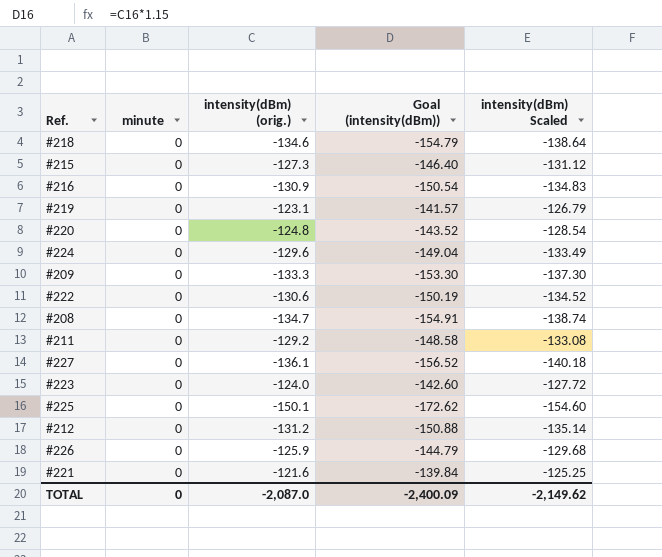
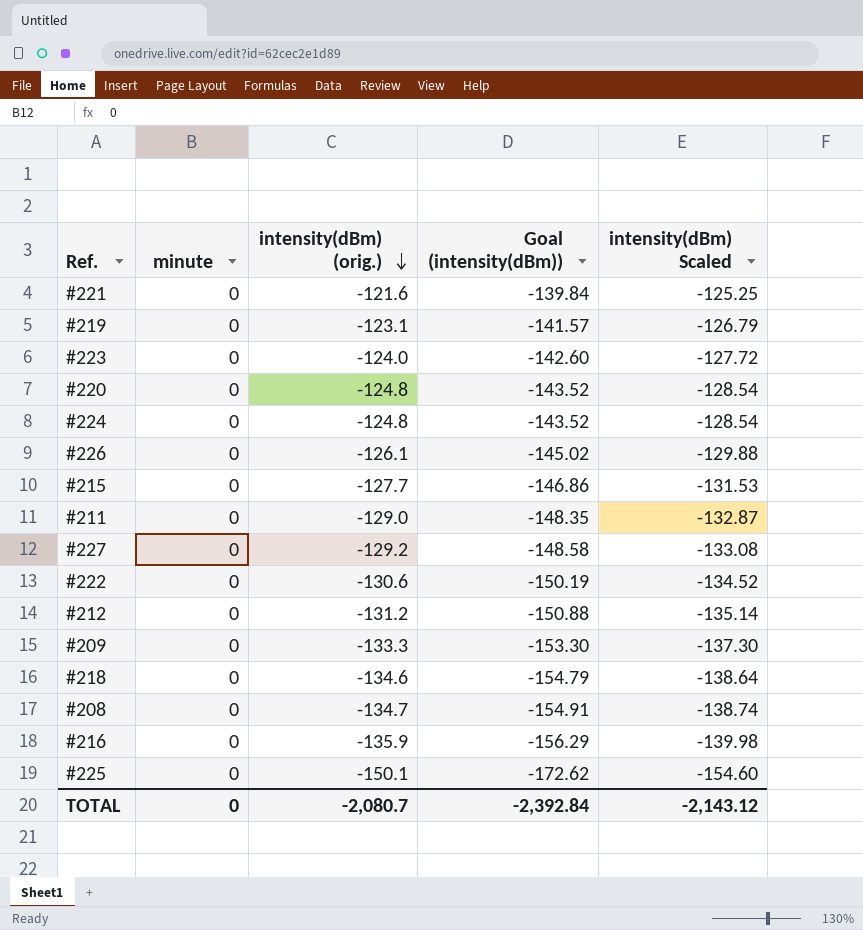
row order: none -> intensity(dBm) (orig.) descending
#224 | intensity(dBm) (orig.): -129.6 -> -124.8
#224 | Goal (intensity(dBm)): -149.04 -> -143.52
#224 | intensity(dBm) Scaled: -133.49 -> -128.54
#226 | intensity(dBm) (orig.): -125.9 -> -126.1
#226 | Goal (intensity(dBm)): -144.79 -> -145.02
#226 | intensity(dBm) Scaled: -129.68 -> -129.88
#215 | intensity(dBm) (orig.): -127.3 -> -127.7
#215 | Goal (intensity(dBm)): -146.40 -> -146.86
#215 | intensity(dBm) Scaled: -131.12 -> -131.53
#211 | intensity(dBm) (orig.): -129.2 -> -129.0
#211 | Goal (intensity(dBm)): -148.58 -> -148.35
#211 | intensity(dBm) Scaled: -133.08 -> -132.87
#227 | intensity(dBm) (orig.): -136.1 -> -129.2
#227 | Goal (intensity(dBm)): -156.52 -> -148.58
#227 | intensity(dBm) Scaled: -140.18 -> -133.08
#216 | intensity(dBm) (orig.): -130.9 -> -135.9
#216 | Goal (intensity(dBm)): -150.54 -> -156.29
#216 | intensity(dBm) Scaled: -134.83 -> -139.98
TOTAL | intensity(dBm) (orig.): -2,087.0 -> -2,080.7
TOTAL | Goal (intensity(dBm)): -2,400.09 -> -2,392.84
TOTAL | intensity(dBm) Scaled: -2,149.62 -> -2,143.12

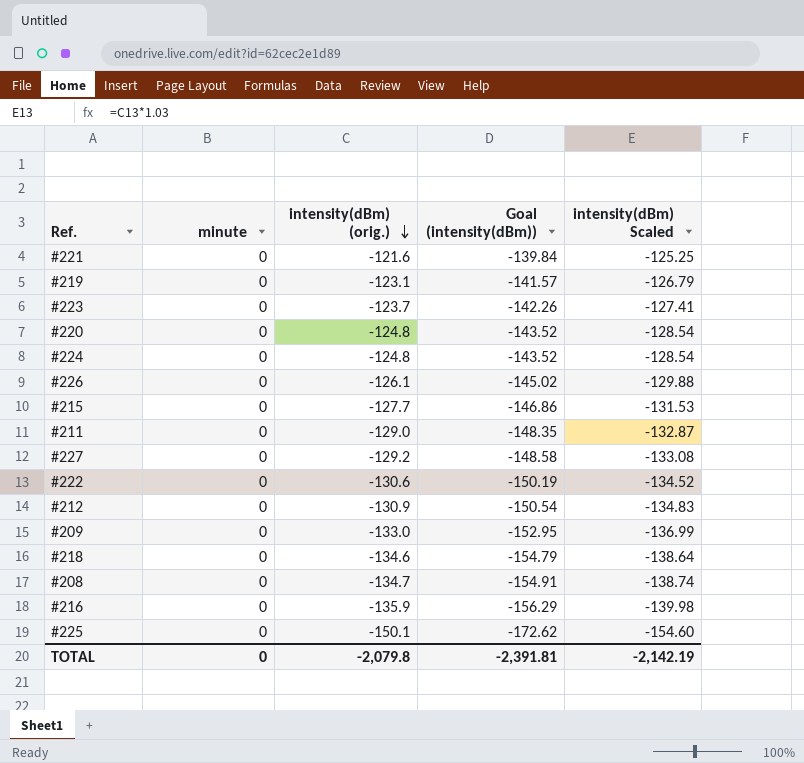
#223 | intensity(dBm) (orig.): -124.0 -> -123.7
#223 | Goal (intensity(dBm)): -142.60 -> -142.26
#223 | intensity(dBm) Scaled: -127.72 -> -127.41
#212 | intensity(dBm) (orig.): -131.2 -> -130.9
#212 | Goal (intensity(dBm)): -150.88 -> -150.54
#212 | intensity(dBm) Scaled: -135.14 -> -134.83
#209 | intensity(dBm) (orig.): -133.3 -> -133.0
#209 | Goal (intensity(dBm)): -153.30 -> -152.95
#209 | intensity(dBm) Scaled: -137.30 -> -136.99
TOTAL | intensity(dBm) (orig.): -2,080.7 -> -2,079.8
TOTAL | Goal (intensity(dBm)): -2,392.84 -> -2,391.81
TOTAL | intensity(dBm) Scaled: -2,143.12 -> -2,142.19

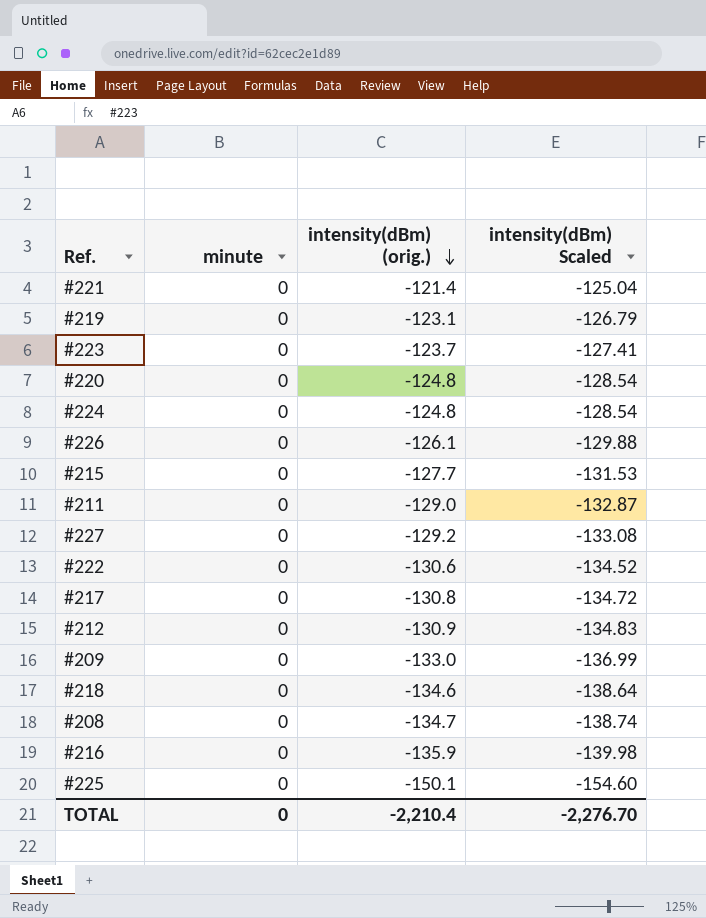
column Goal (intensity(dBm)) | formula: [intensity(dBm) (orig.)] * 1.15 -> none
#221 | intensity(dBm) (orig.): -121.6 -> -121.4
#221 | intensity(dBm) Scaled: -125.25 -> -125.04
row #217: none -> 0 | -130.8 | -134.72
TOTAL | intensity(dBm) (orig.): -2,079.8 -> -2,210.4
TOTAL | intensity(dBm) Scaled: -2,142.19 -> -2,276.70

